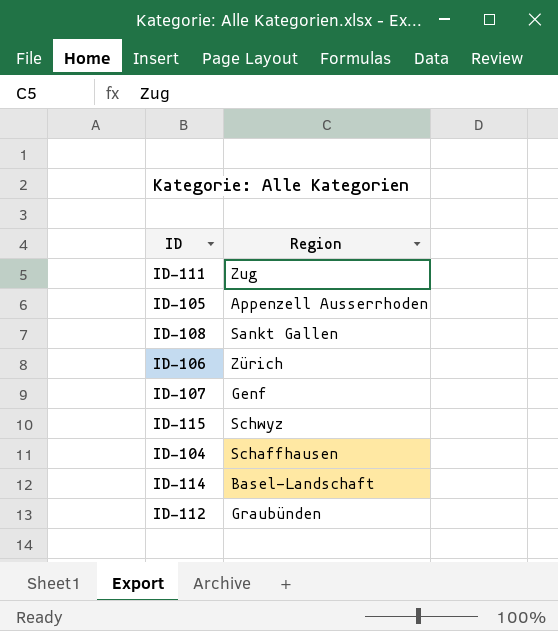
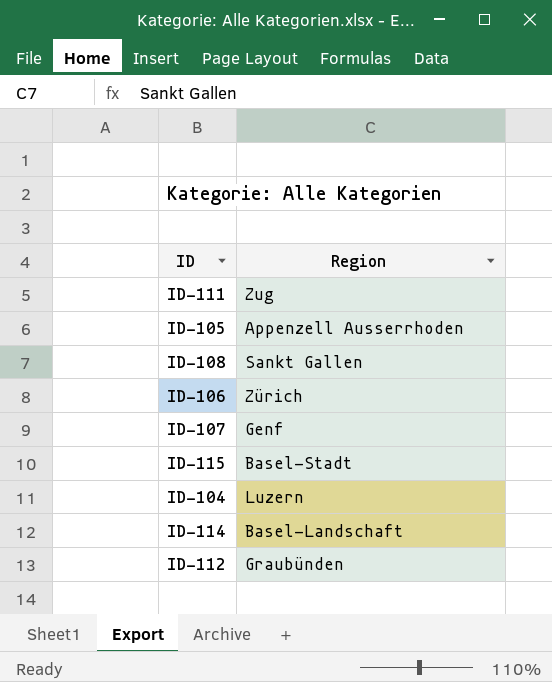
ID-115 | Region: Schwyz -> Basel-Stadt
ID-104 | Region: Schaffhausen -> Luzern

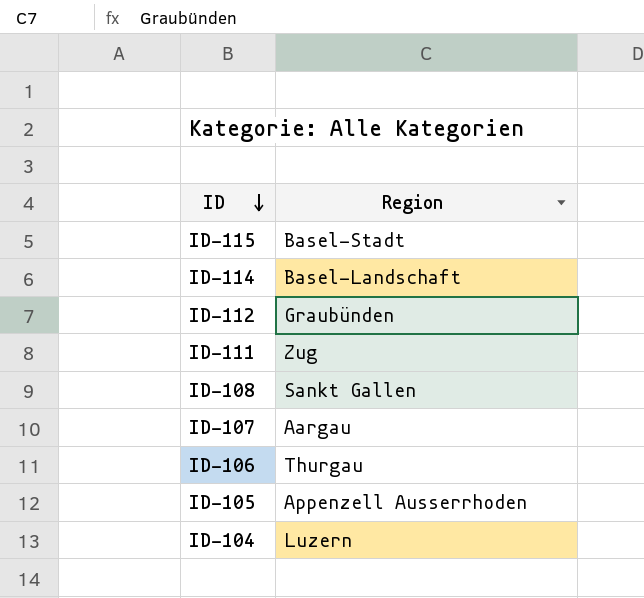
row order: none -> ID descending
ID-107 | Region: Genf -> Aargau
ID-106 | Region: Zürich -> Thurgau

